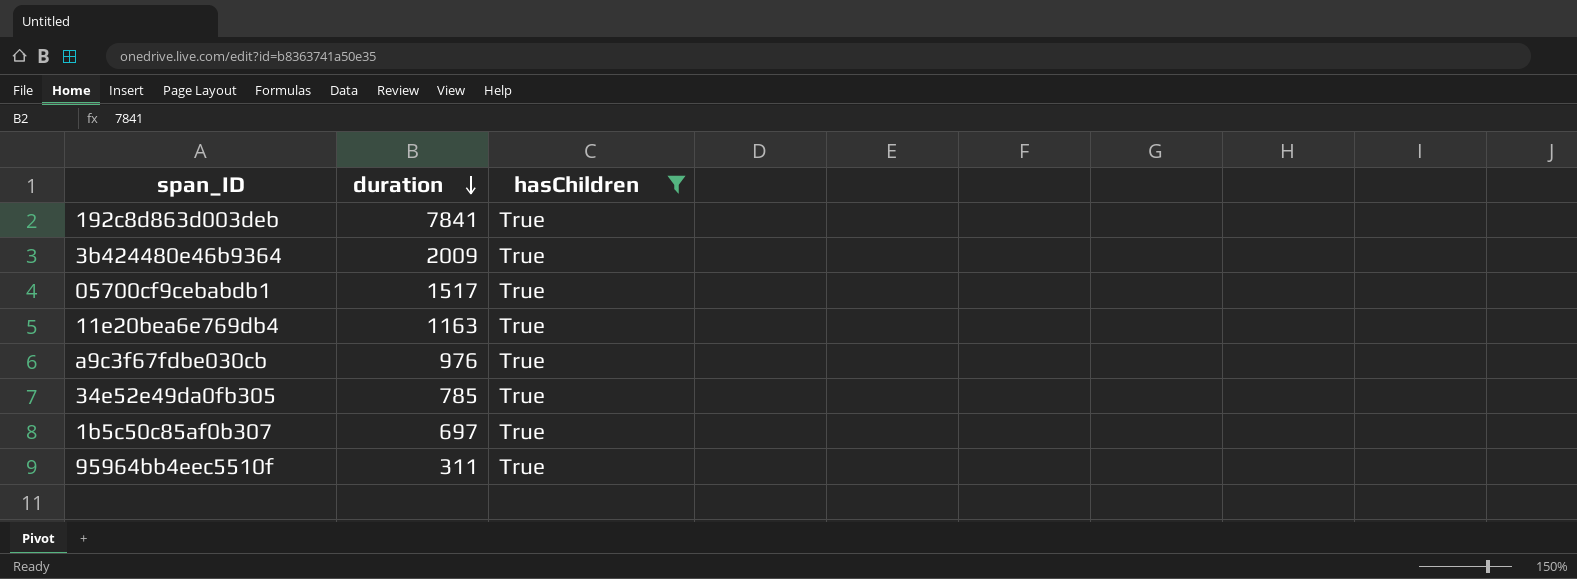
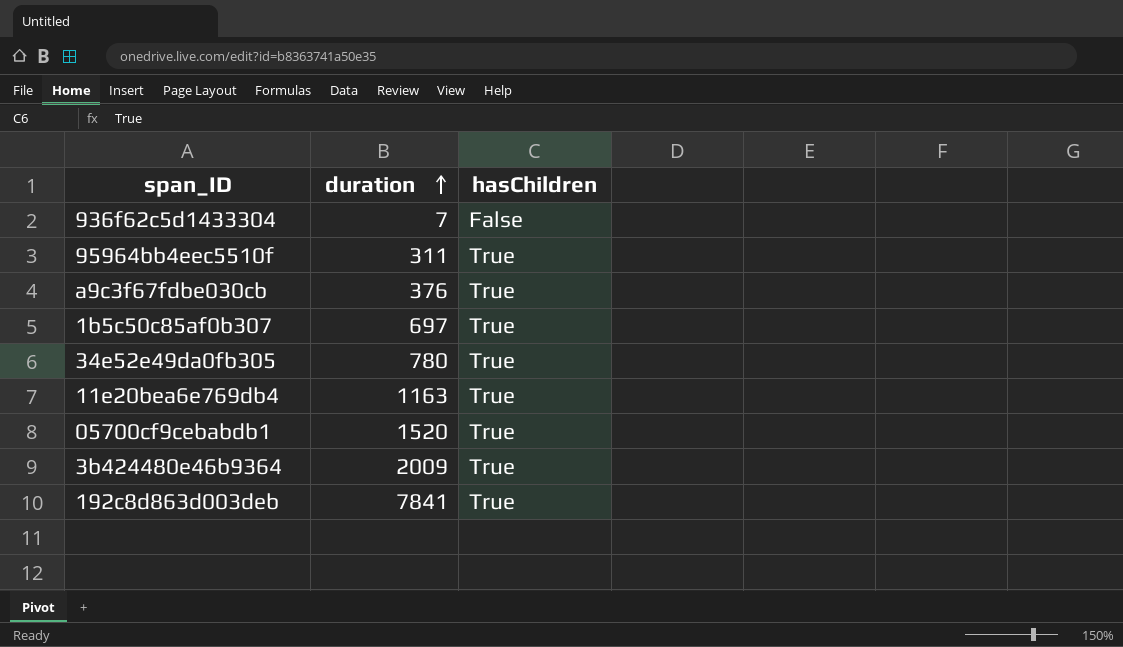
filter: hasChildren = True -> none
row order: duration descending -> duration ascending
a9c3f67fdbe030cb | duration: 976 -> 376
34e52e49da0fb305 | duration: 785 -> 780
05700cf9cebabdb1 | duration: 1517 -> 1520

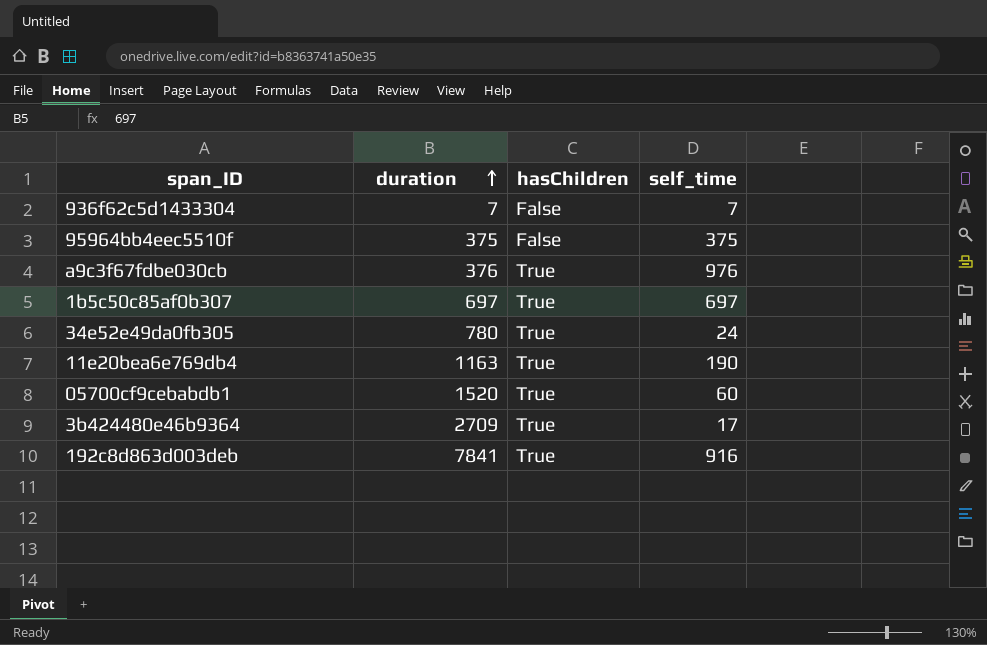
column self_time | position: none -> 4
95964bb4eec5510f | duration: 311 -> 375
95964bb4eec5510f | hasChildren: True -> False
3b424480e46b9364 | duration: 2009 -> 2709

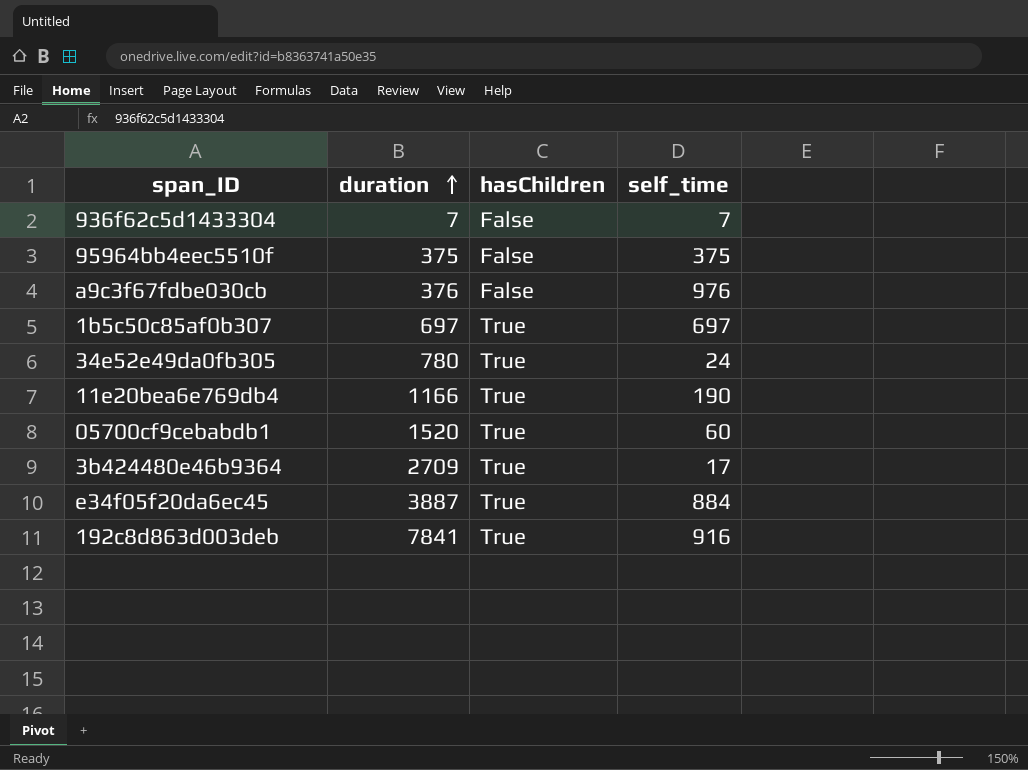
a9c3f67fdbe030cb | hasChildren: True -> False
11e20bea6e769db4 | duration: 1163 -> 1166
row e34f05f20da6ec45: none -> 3887 | True | 884

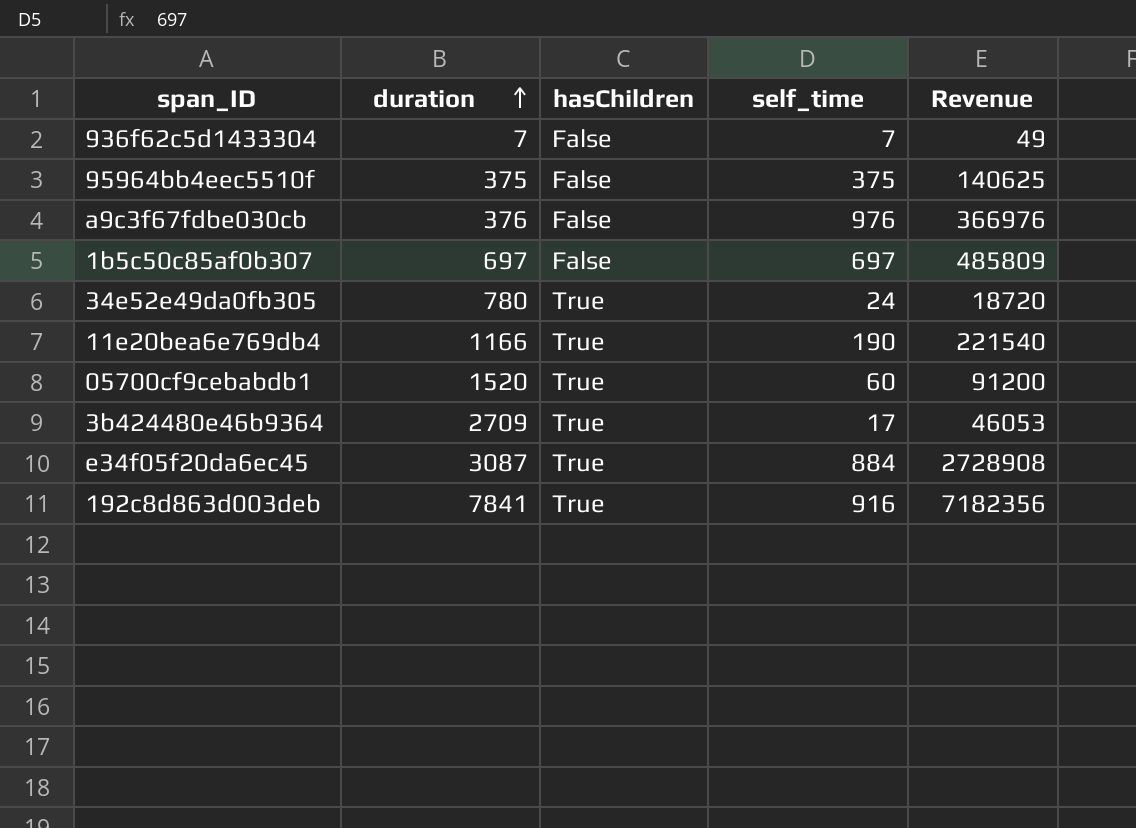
column Revenue | formula: none -> [duration] * [self_time]
1b5c50c85af0b307 | hasChildren: True -> False
e34f05f20da6ec45 | duration: 3887 -> 3087

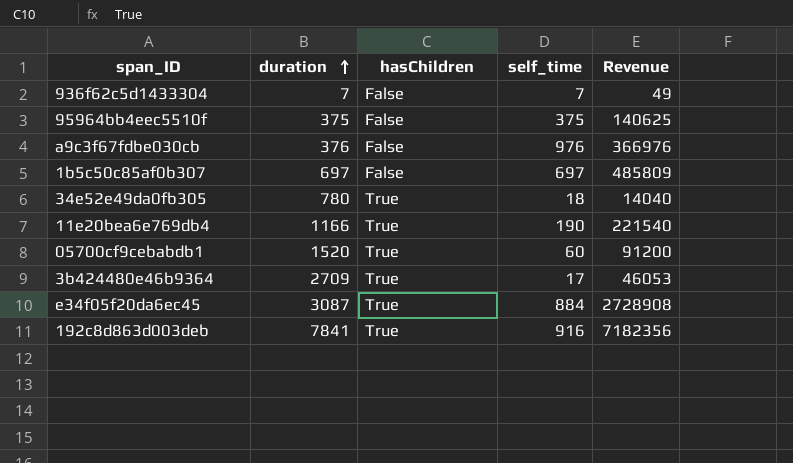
34e52e49da0fb305 | self_time: 24 -> 18
34e52e49da0fb305 | Revenue: 18720 -> 14040

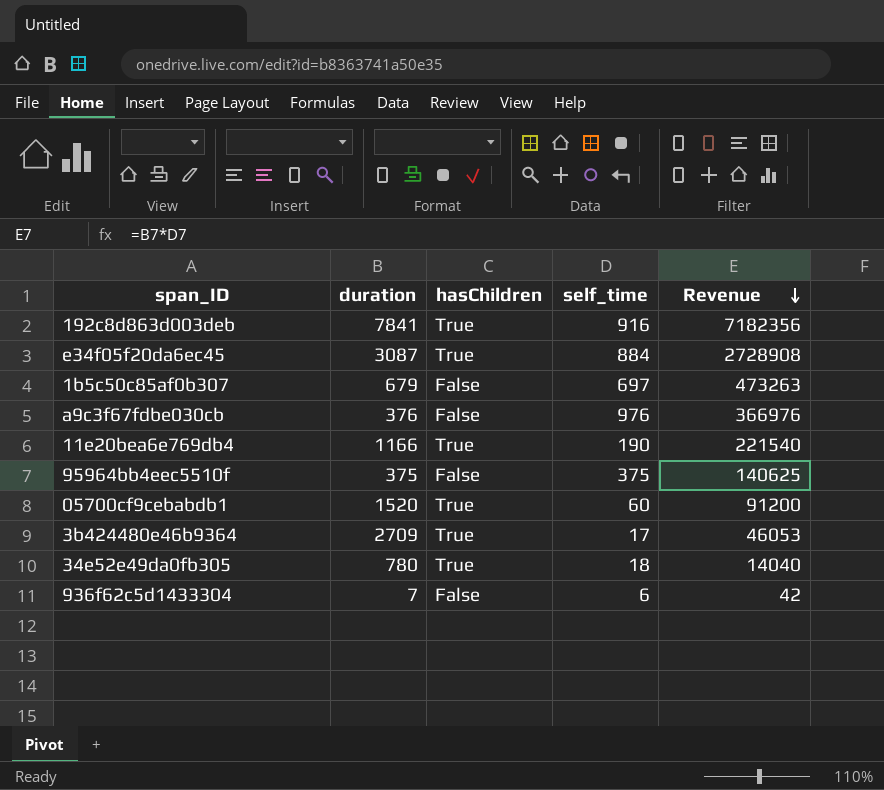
row order: duration ascending -> Revenue descending
1b5c50c85af0b307 | duration: 697 -> 679
1b5c50c85af0b307 | Revenue: 485809 -> 473263
936f62c5d1433304 | self_time: 7 -> 6
936f62c5d1433304 | Revenue: 49 -> 42

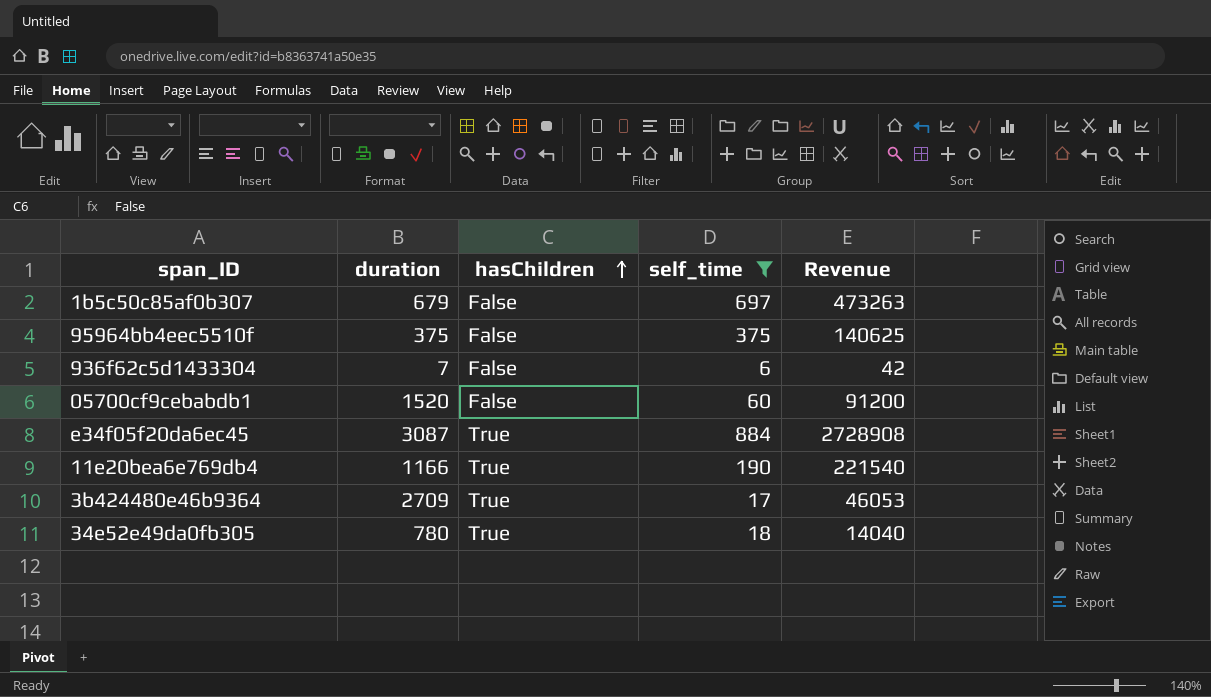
filter: none -> self_time <= 884
row order: Revenue descending -> hasChildren ascending
05700cf9cebabdb1 | hasChildren: True -> False

